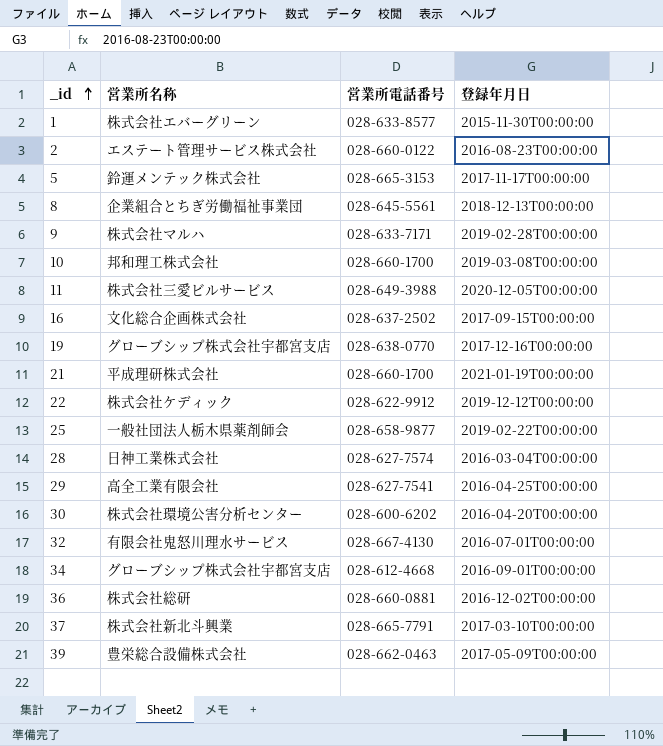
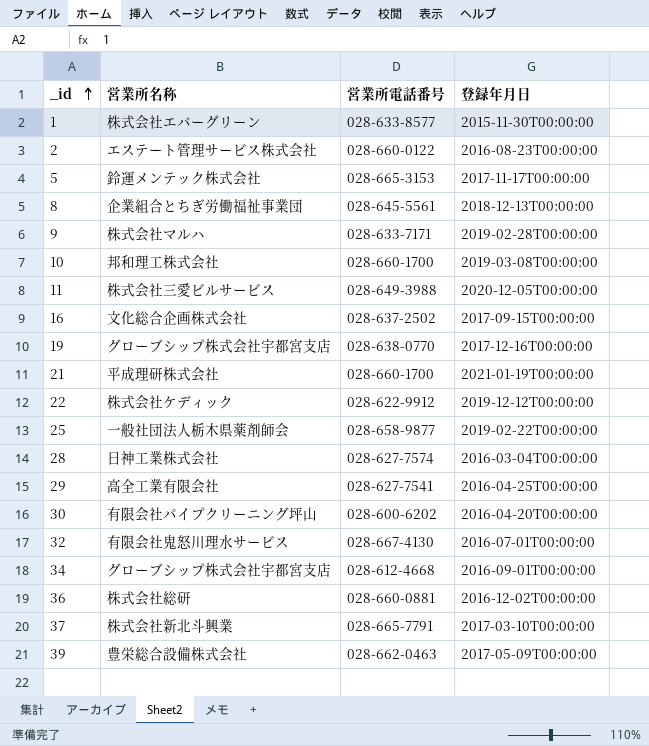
30 | 営業所名称: 株式会社環境公害分析センター -> 有限会社パイプクリーニング坪山

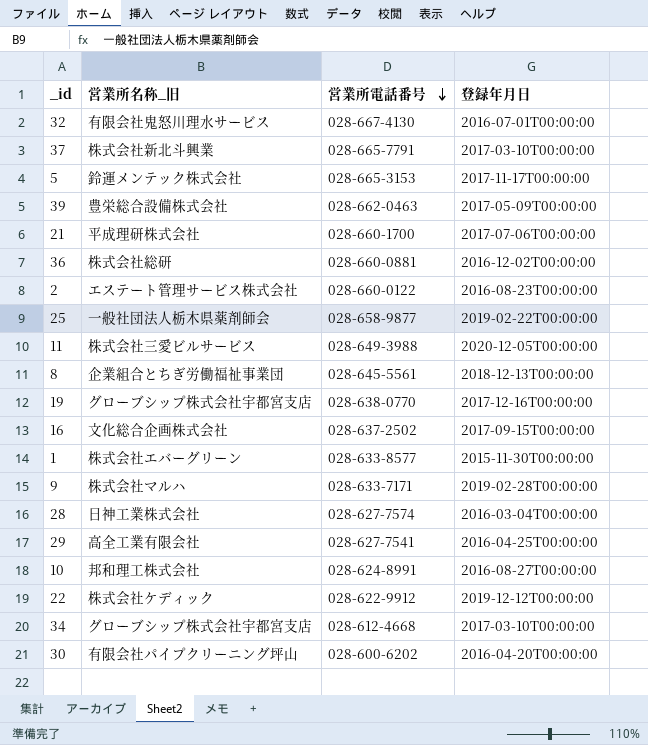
row order: _id ascending -> 営業所電話番号 descending
column name: 営業所名称 -> 営業所名称_旧
21 | 登録年月日: 2021-01-19T00:00:00 -> 2017-07-06T00:00:00
10 | 営業所電話番号: 028-660-1700 -> 028-624-8991
10 | 登録年月日: 2019-03-08T00:00:00 -> 2016-08-27T00:00:00
34 | 登録年月日: 2016-09-01T00:00:00 -> 2017-03-10T00:00:00

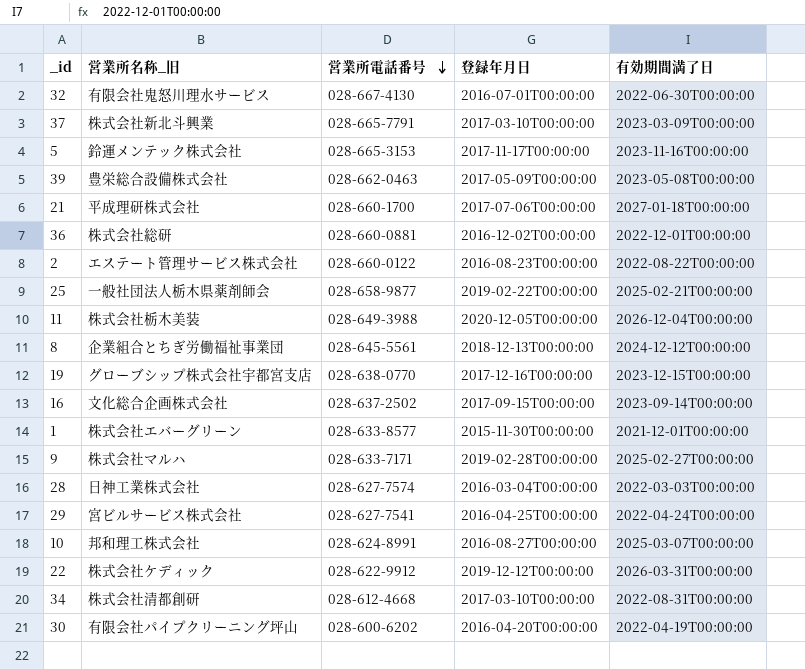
column 有効期間満了日 | position: none -> 5
11 | 営業所名称_旧: 株式会社三愛ビルサービス -> 株式会社栃木美装
29 | 営業所名称_旧: 高全工業有限会社 -> 宮ビルサービス株式会社
34 | 営業所名称_旧: グローブシップ株式会社宇都宮支店 -> 株式会社清都創研

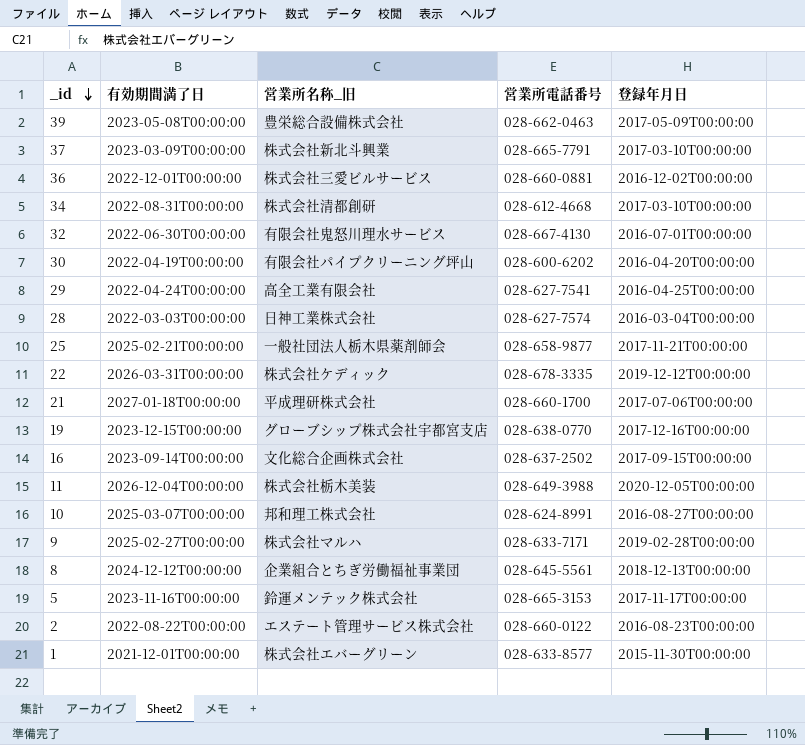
row order: 営業所電話番号 descending -> _id descending
column 有効期間満了日 | position: 5 -> 2
36 | 営業所名称_旧: 株式会社総研 -> 株式会社三愛ビルサービス
29 | 営業所名称_旧: 宮ビルサービス株式会社 -> 高全工業有限会社
25 | 登録年月日: 2019-02-22T00:00:00 -> 2017-11-21T00:00:00
22 | 営業所電話番号: 028-622-9912 -> 028-678-3335

